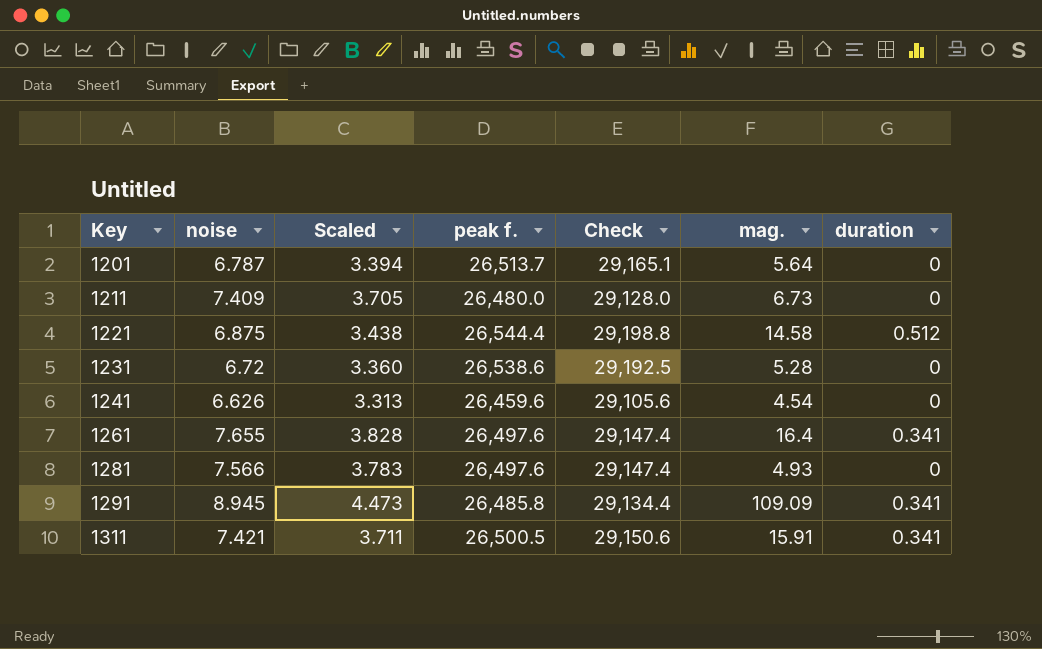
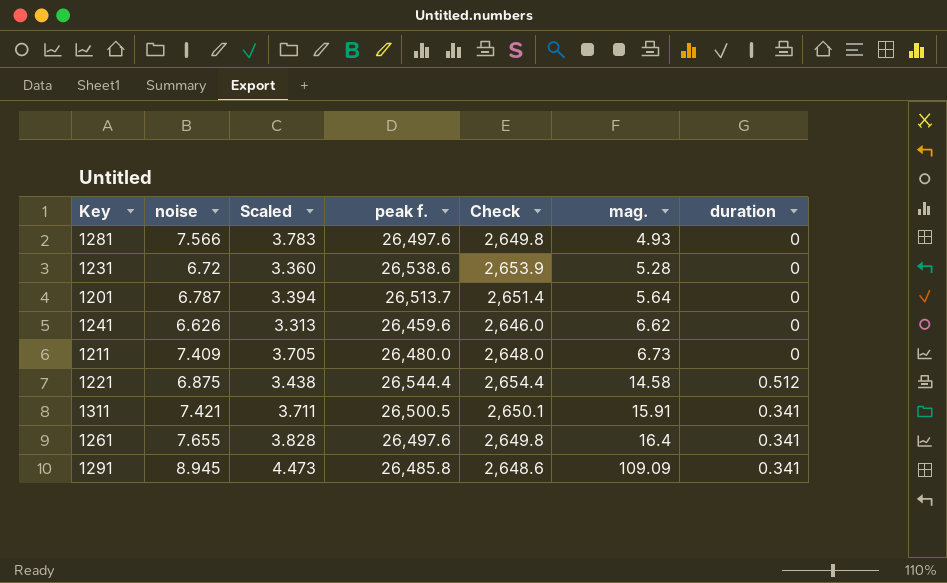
row order: Key ascending -> mag. ascending
column Check | formula: [peak f.] * 1.1 -> [peak f.] * 0.1
1241 | mag.: 4.54 -> 6.62

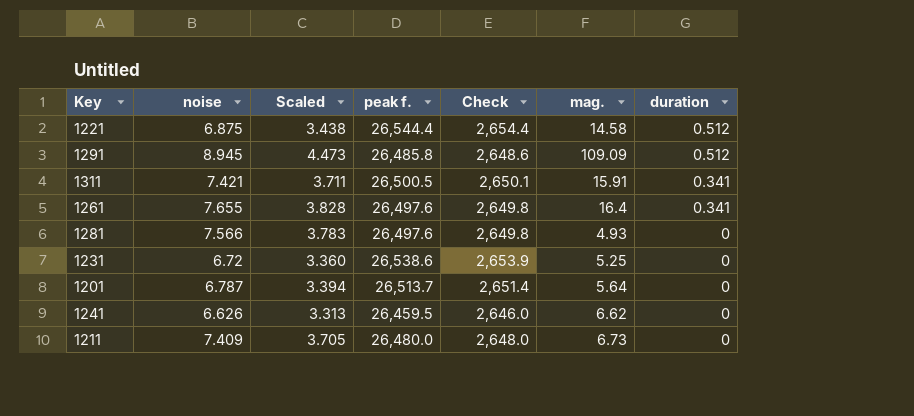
row order: mag. ascending -> duration descending
1291 | duration: 0.341 -> 0.512
1231 | mag.: 5.28 -> 5.25
1241 | peak f.: 26,459.6 -> 26,459.5

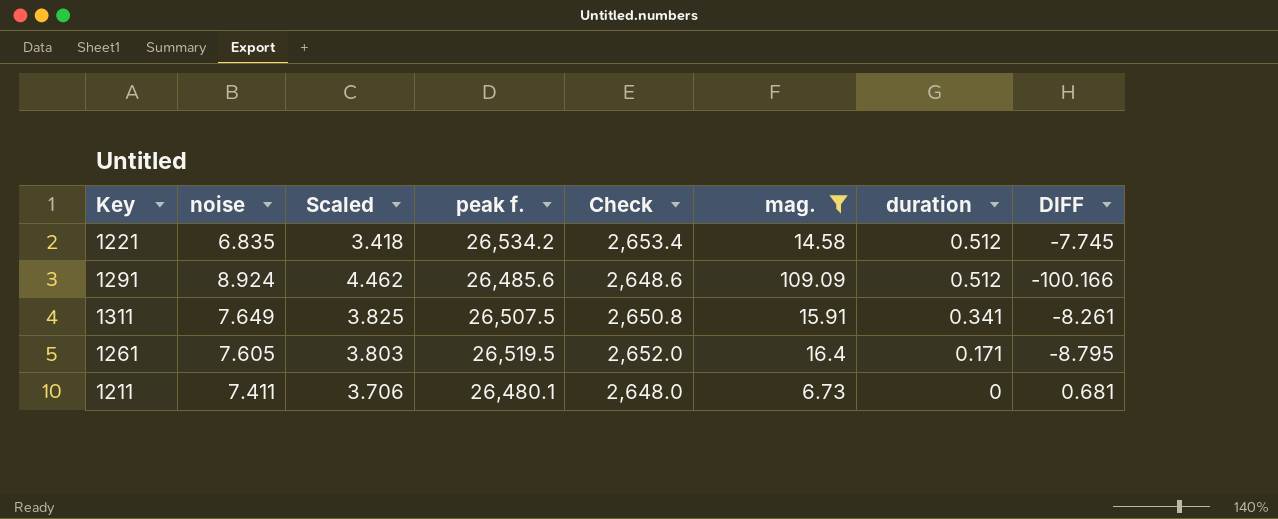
filter: none -> mag. >= 6.73
column DIFF | formula: none -> [noise] - [mag.]
1221 | noise: 6.875 -> 6.835
1221 | Scaled: 3.438 -> 3.418
1221 | peak f.: 26,544.4 -> 26,534.2
1221 | Check: 2,654.4 -> 2,653.4
1291 | noise: 8.945 -> 8.924
1291 | Scaled: 4.473 -> 4.462
1291 | peak f.: 26,485.8 -> 26,485.6
1311 | noise: 7.421 -> 7.649
1311 | Scaled: 3.711 -> 3.825
1311 | peak f.: 26,500.5 -> 26,507.5
1311 | Check: 2,650.1 -> 2,650.8
1261 | noise: 7.655 -> 7.605
1261 | Scaled: 3.828 -> 3.803
1261 | peak f.: 26,497.6 -> 26,519.5
1261 | Check: 2,649.8 -> 2,652.0
1261 | duration: 0.341 -> 0.171
1211 | noise: 7.409 -> 7.411
1211 | Scaled: 3.705 -> 3.706
1211 | peak f.: 26,480.0 -> 26,480.1

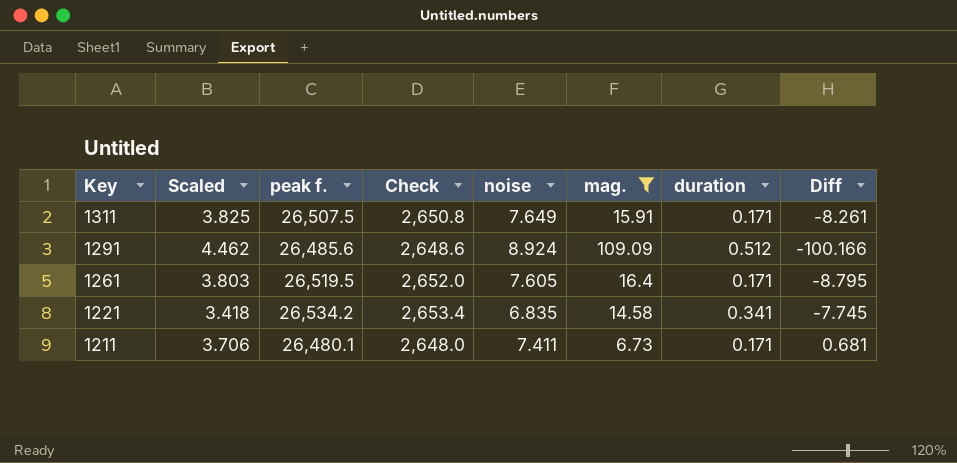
row order: duration descending -> Key descending
column noise | position: 2 -> 5
column name: DIFF -> Diff
1311 | duration: 0.341 -> 0.171
1221 | duration: 0.512 -> 0.341
1211 | duration: 0 -> 0.171

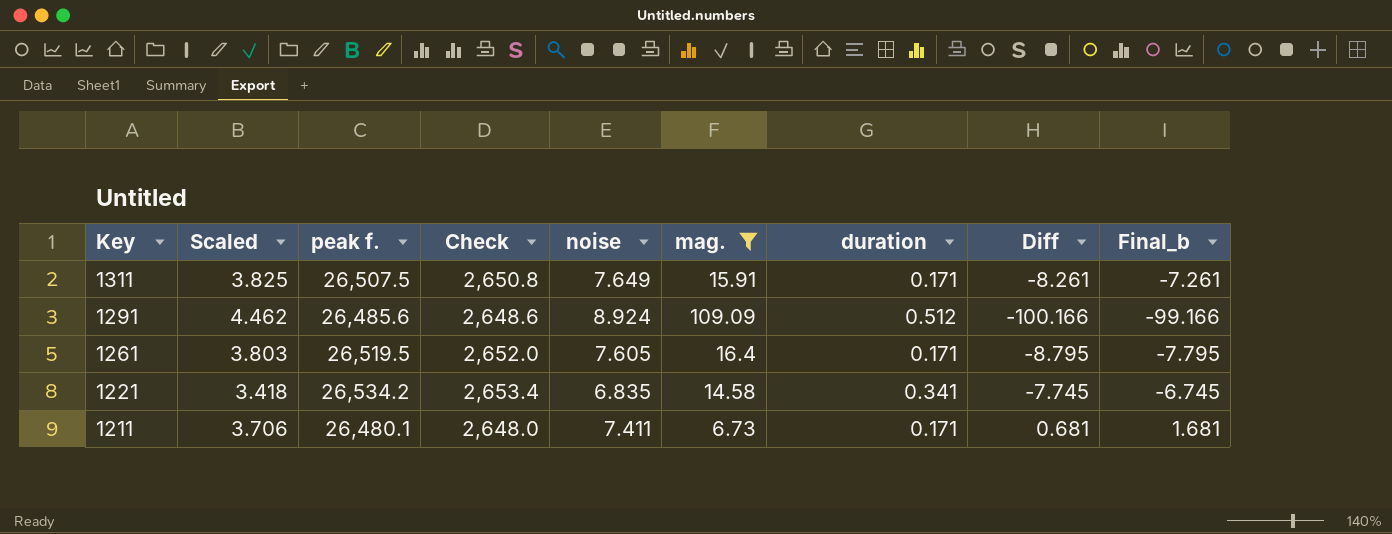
column Final_b | formula: none -> [Diff] + 1

